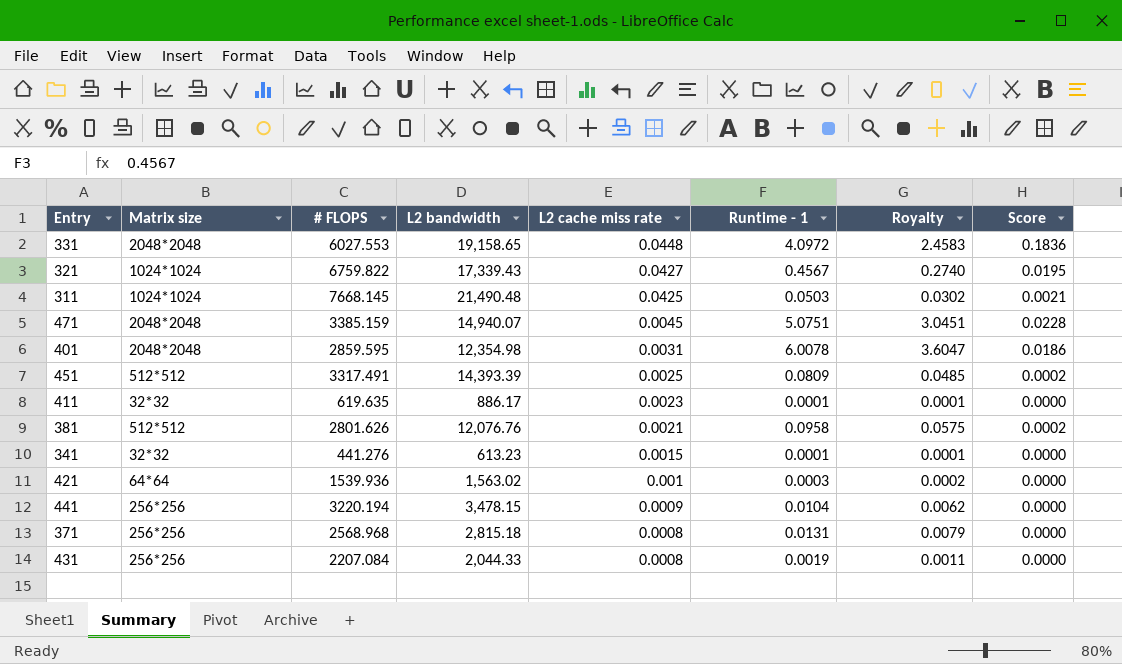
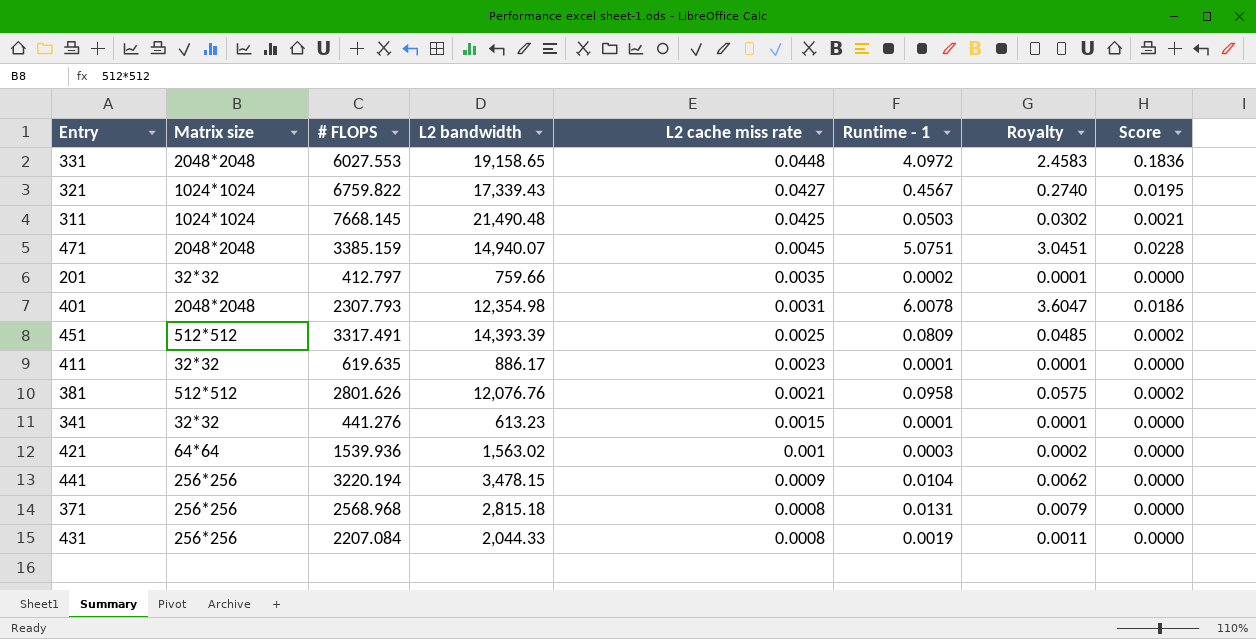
row 201: none -> 32*32 | 412.797 | 759.66 | 0.0035 | 0.0002 | 0.0001 | 0.0000
401 | # FLOPS: 2859.595 -> 2307.793

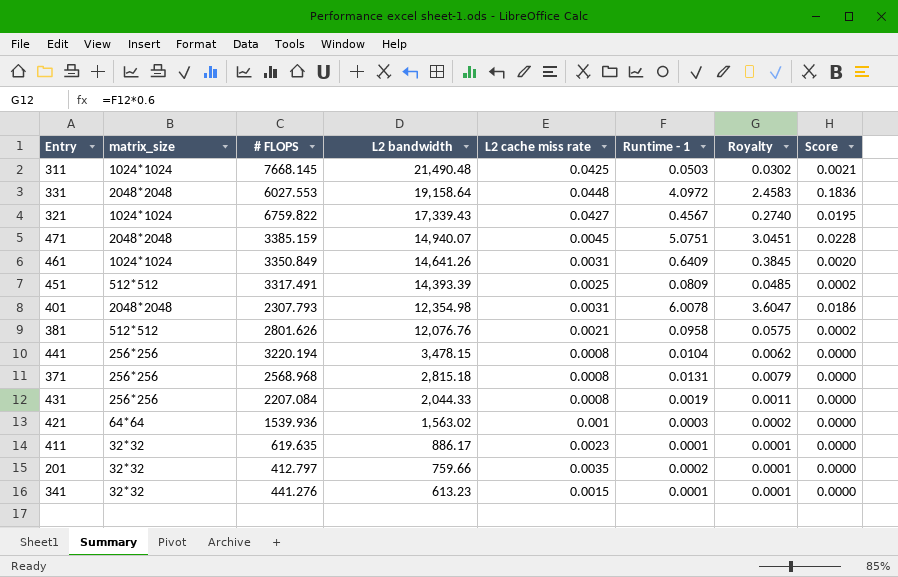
row order: L2 cache miss rate descending -> L2 bandwidth descending
column name: Matrix size -> matrix_size
331 | L2 bandwidth: 19,158.65 -> 19,158.64
row 461: none -> 1024*1024 | 3350.849 | 14,641.26 | 0.0031 | 0.6409 | 0.3845 | 0.0020
441 | L2 cache miss rate: 0.0009 -> 0.0008

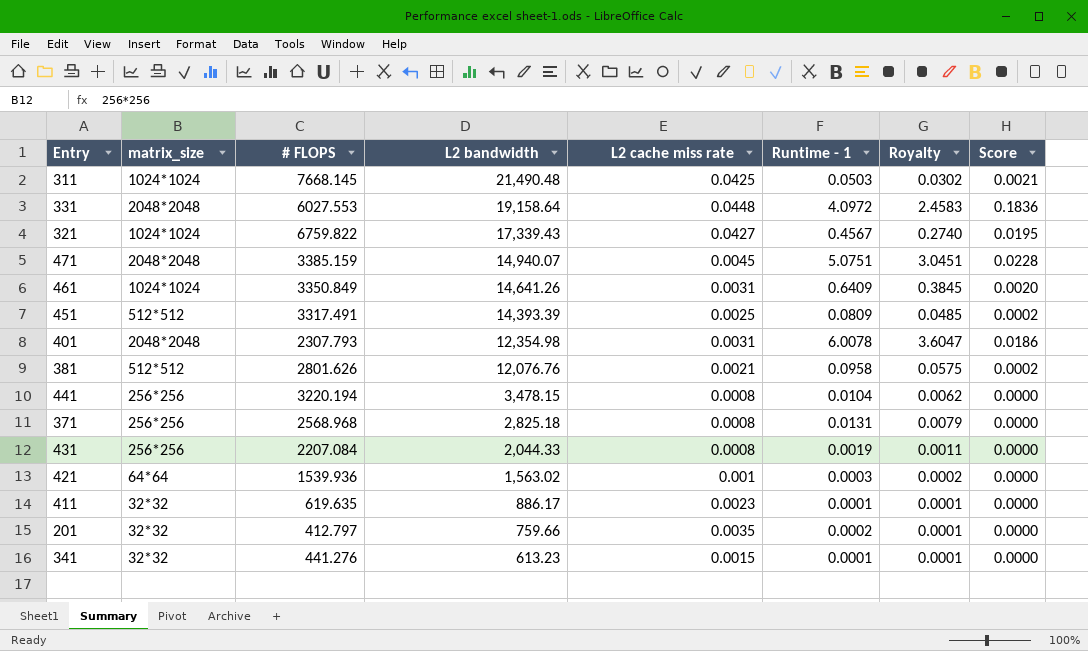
371 | L2 bandwidth: 2,815.18 -> 2,825.18

